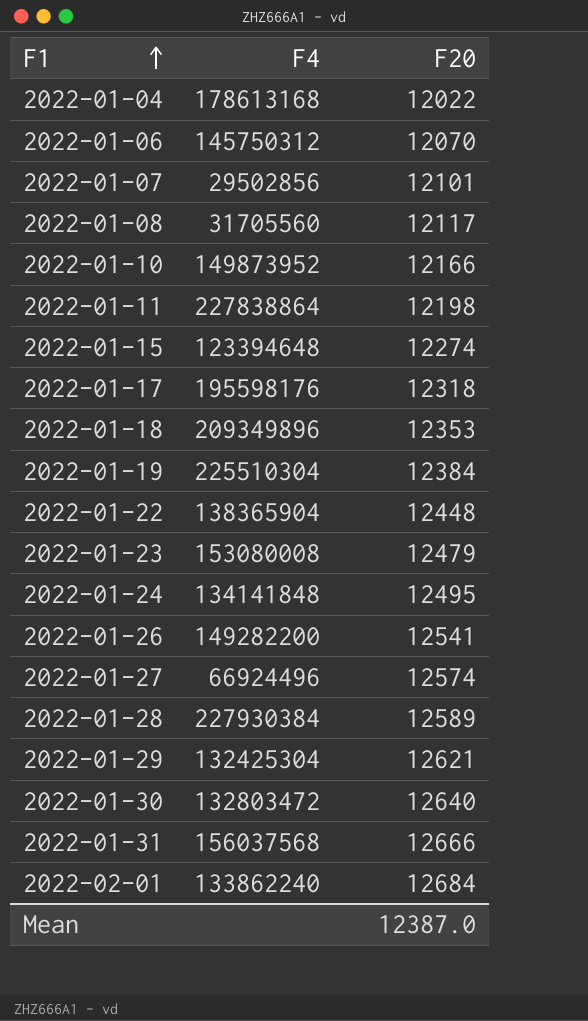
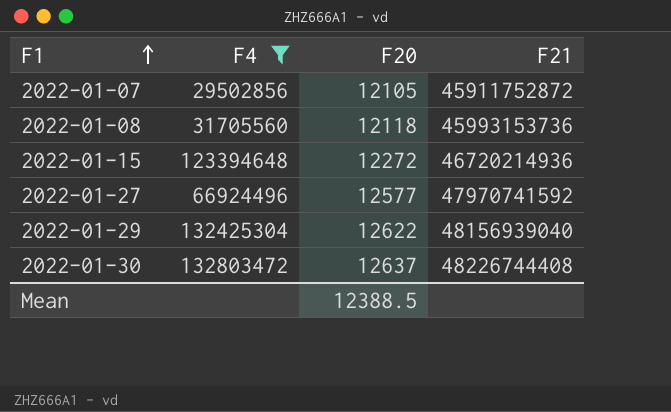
filter: none -> F4 <= 132803472
column F21 | position: none -> 4
2022-01-07 | F20: 12101 -> 12105
2022-01-08 | F20: 12117 -> 12118
2022-01-15 | F20: 12274 -> 12272
2022-01-27 | F20: 12574 -> 12577
2022-01-29 | F20: 12621 -> 12622
2022-01-30 | F20: 12640 -> 12637
Mean | F20: 12387.0 -> 12388.5

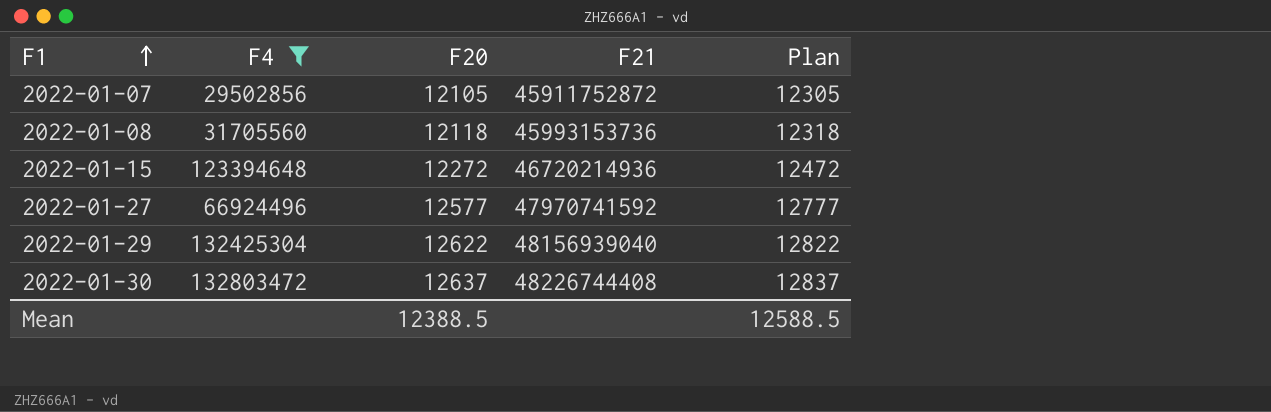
column Plan | formula: none -> [F20] + 200

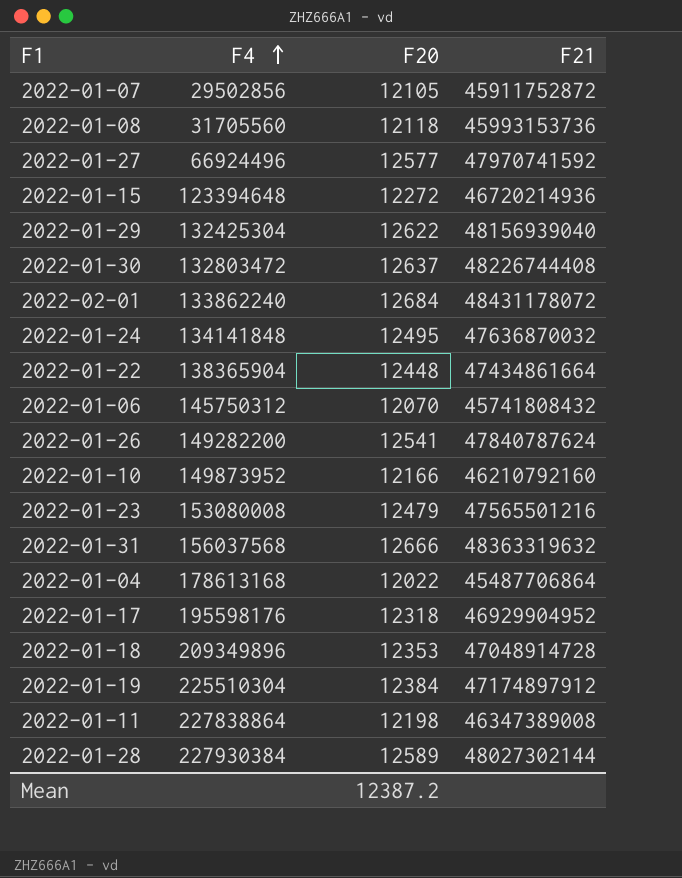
filter: F4 <= 132803472 -> none
row order: F1 ascending -> F4 ascending
column Plan | formula: [F20] + 200 -> none
Mean | F20: 12388.5 -> 12387.2

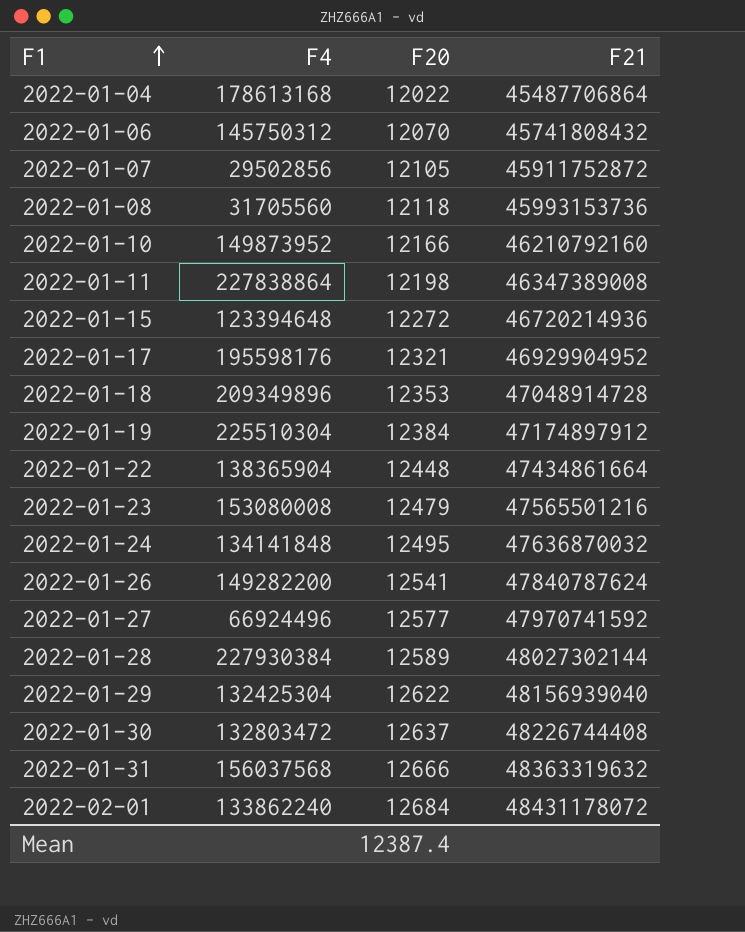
row order: F4 ascending -> F1 ascending
2022-01-17 | F20: 12318 -> 12321
Mean | F20: 12387.2 -> 12387.4

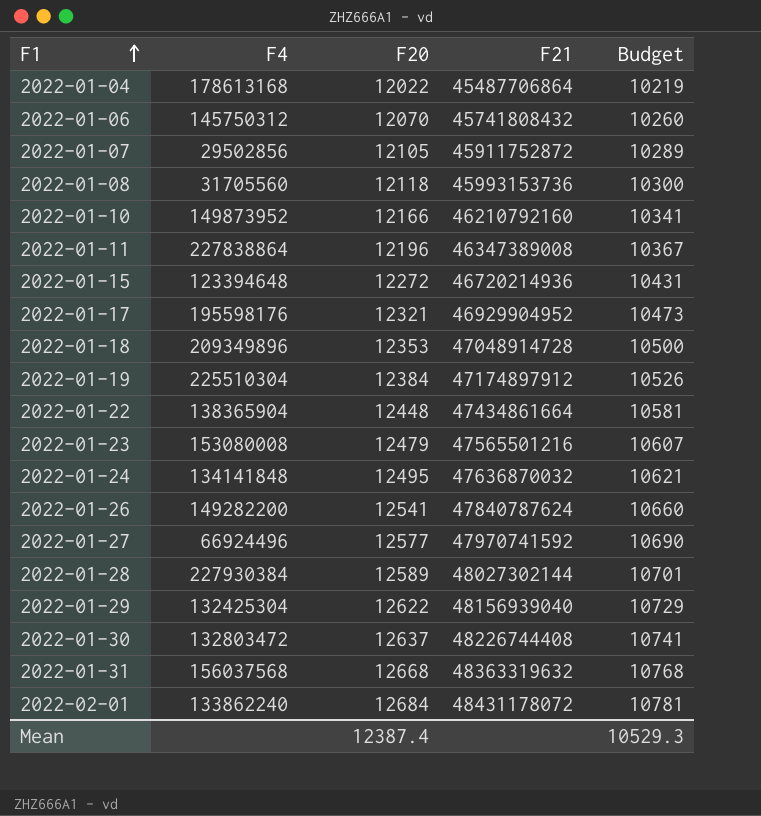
column Budget | formula: none -> [F20] * 0.85
2022-01-11 | F20: 12198 -> 12196
2022-01-31 | F20: 12666 -> 12668

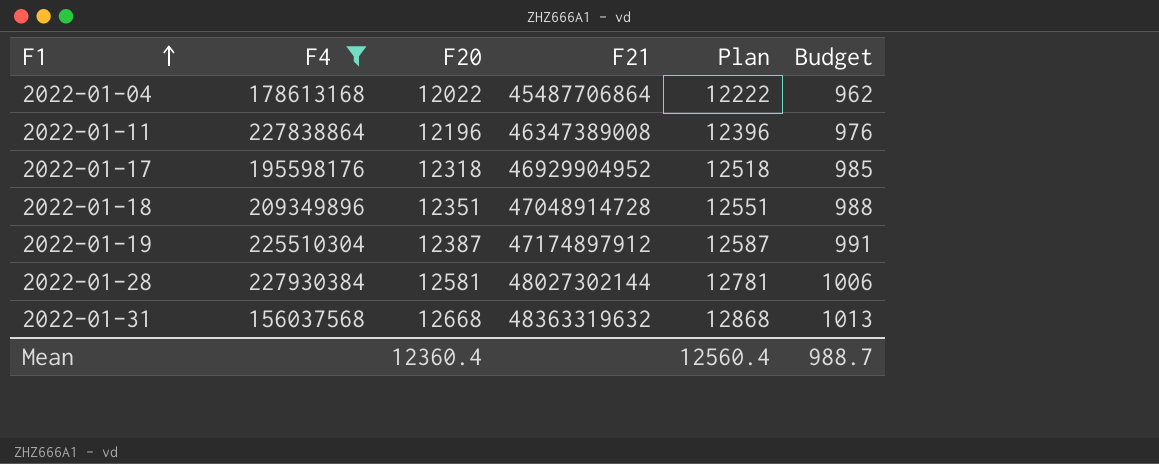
filter: none -> F4 >= 156037568
column Plan | formula: none -> [F20] + 200
column Budget | formula: [F20] * 0.85 -> [F20] * 0.08
2022-01-17 | F20: 12321 -> 12318
2022-01-18 | F20: 12353 -> 12351
2022-01-19 | F20: 12384 -> 12387
2022-01-28 | F20: 12589 -> 12581
Mean | F20: 12387.4 -> 12360.4
Mean | Budget: 10529.3 -> 988.7

